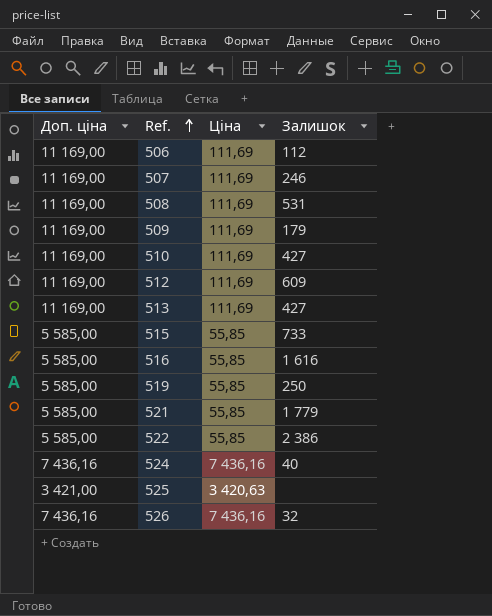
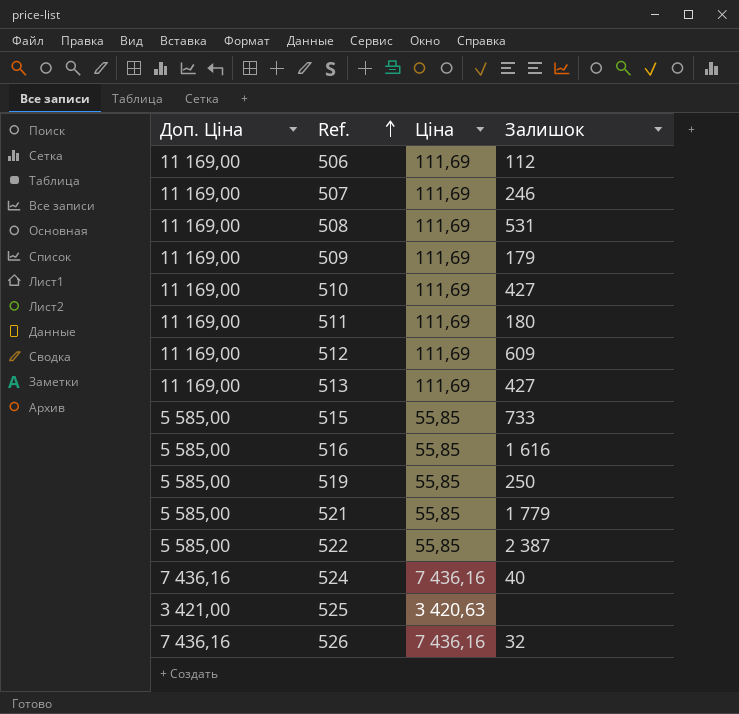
column name: Доп. ціна -> Доп. Ціна
row 511: none -> 11 169,00 | 111,69 | 180
522 | Залишок: 2 386 -> 2 387

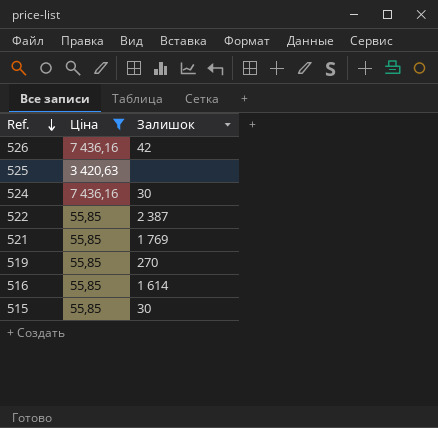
filter: none -> Ціна != 111,69
row order: Ref. ascending -> Ref. descending
column Доп. Ціна | position: 1 -> none
526 | Залишок: 32 -> 42
524 | Залишок: 40 -> 30
521 | Залишок: 1 779 -> 1 769
519 | Залишок: 250 -> 270
516 | Залишок: 1 616 -> 1 614
515 | Залишок: 733 -> 30

